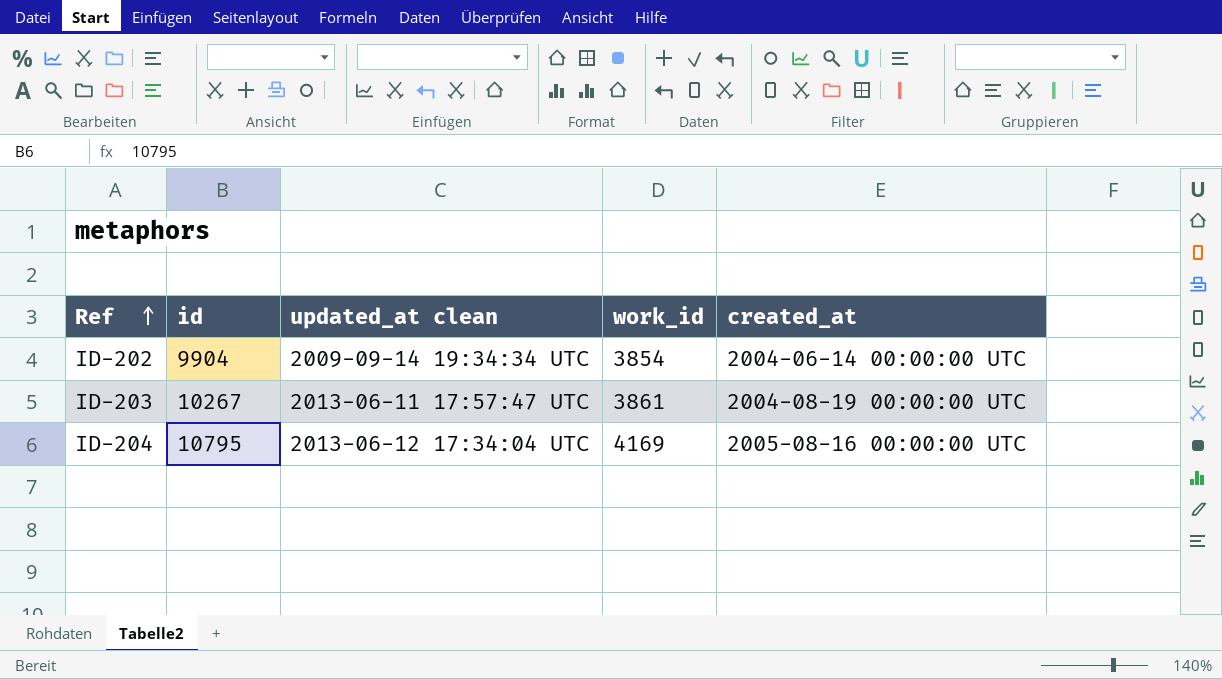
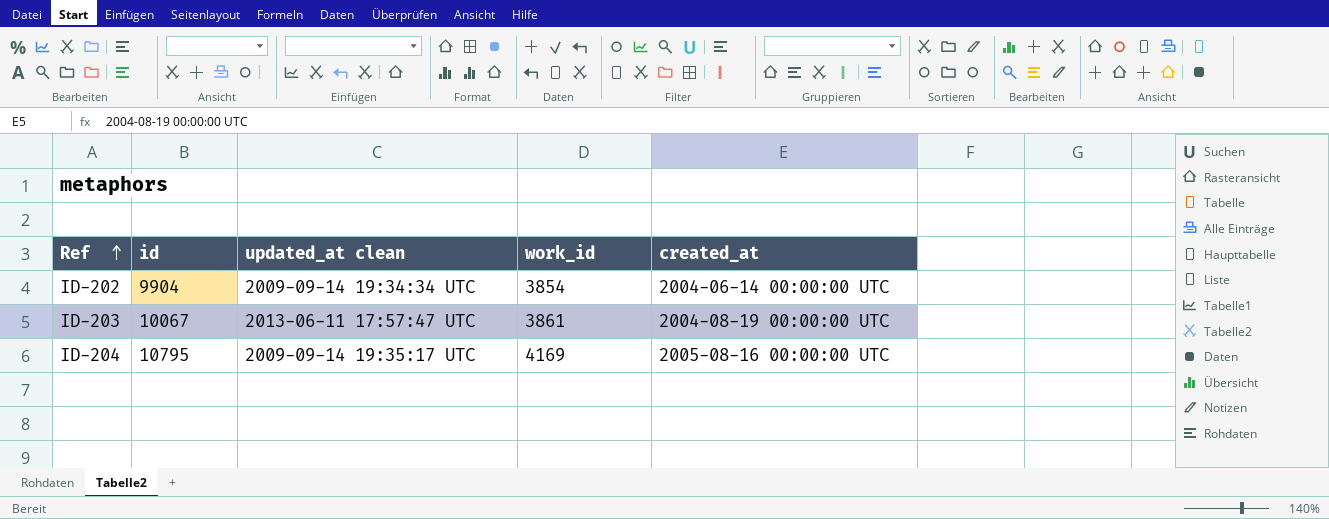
ID-203 | id: 10267 -> 10067
ID-204 | updated_at clean: 2013-06-12 17:34:04 UTC -> 2009-09-14 19:35:17 UTC

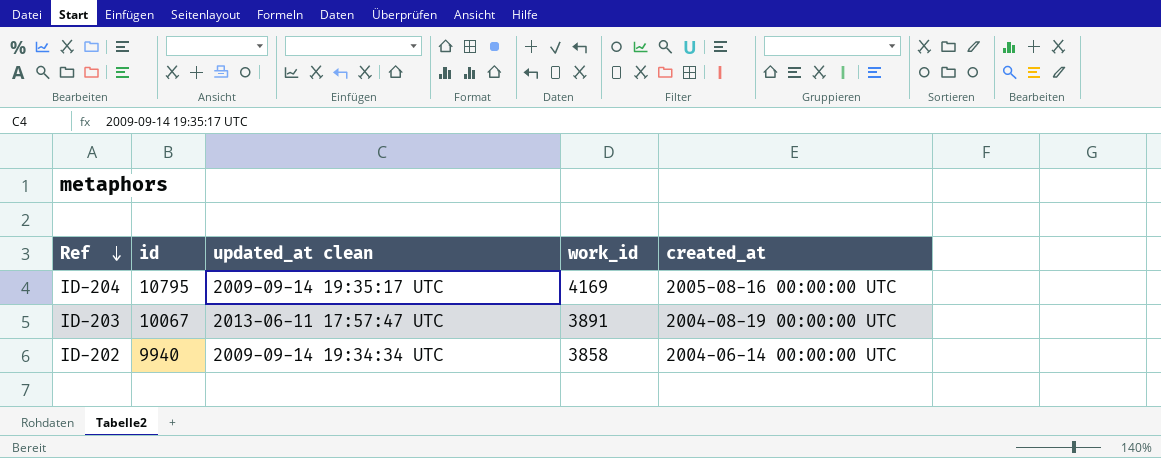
row order: Ref ascending -> Ref descending
ID-203 | work_id: 3861 -> 3891
ID-202 | id: 9904 -> 9940
ID-202 | work_id: 3854 -> 3858

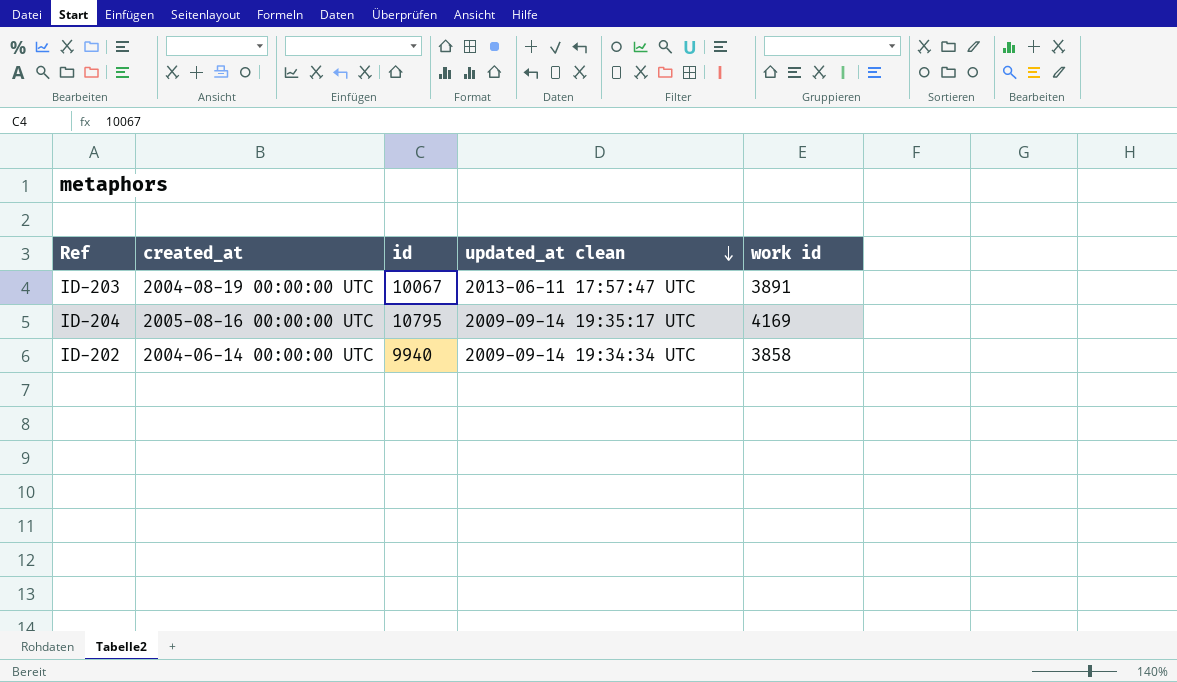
row order: Ref descending -> updated_at clean descending
column created_at | position: 5 -> 2
column name: work_id -> work id

